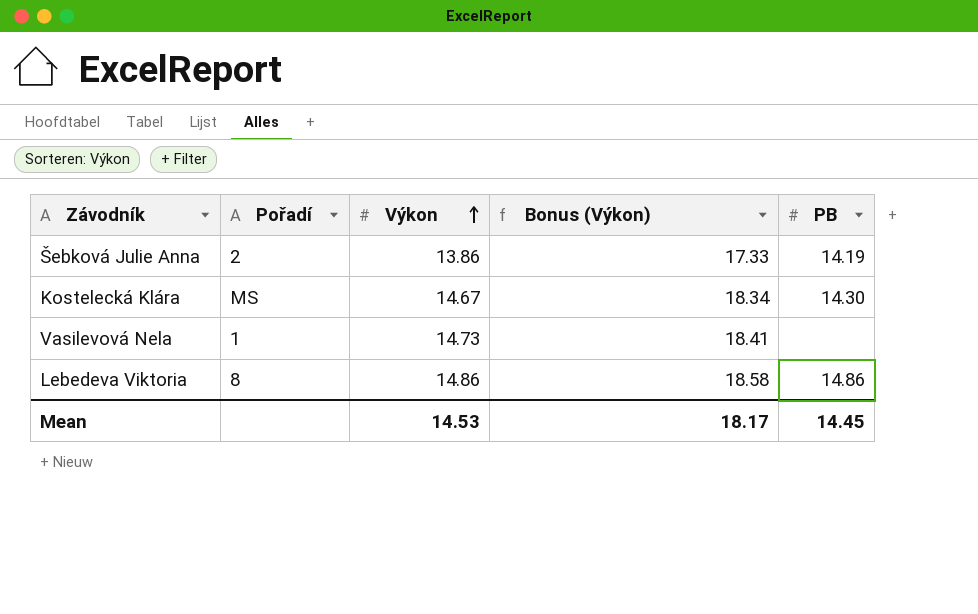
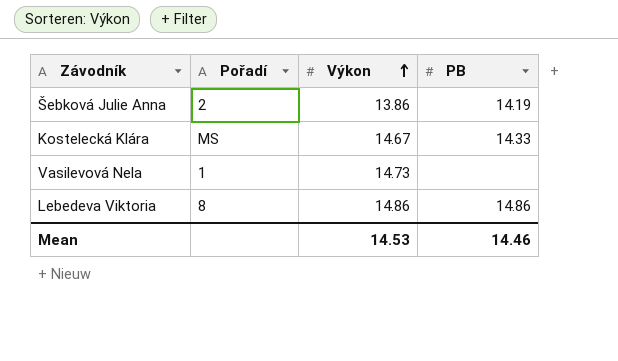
column Bonus (Výkon) | formula: [Výkon] * 1.25 -> none
Kostelecká Klára | PB: 14.30 -> 14.33
Mean | PB: 14.45 -> 14.46

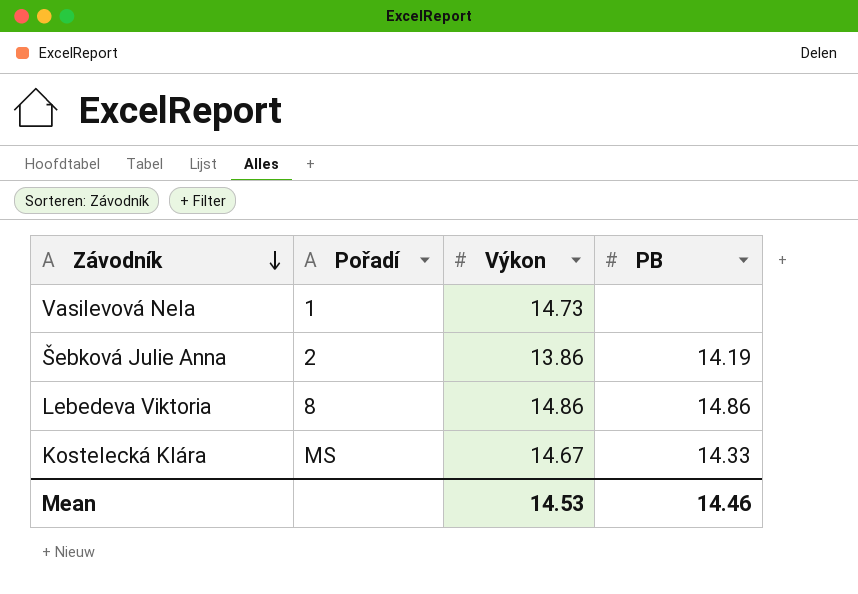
row order: Výkon ascending -> Závodník descending

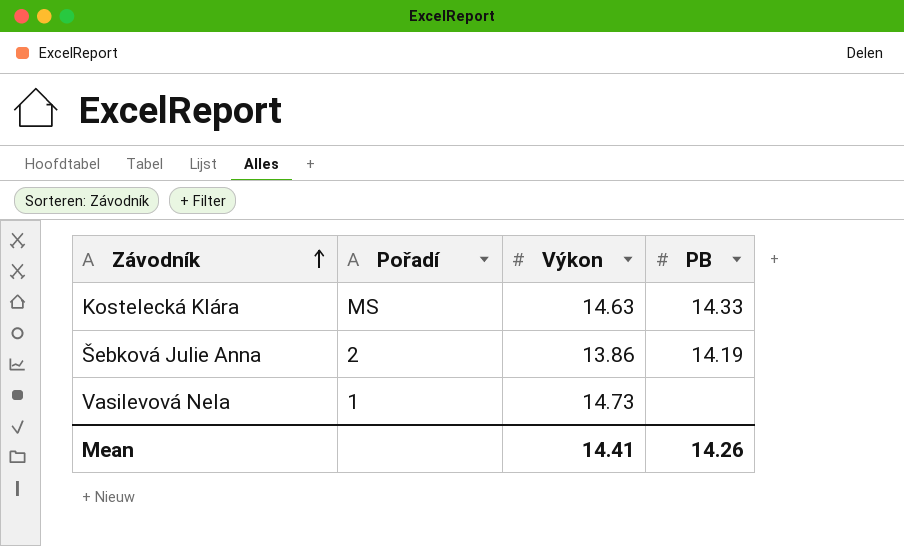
row order: Závodník descending -> Závodník ascending
row Lebedeva Viktoria: 8 | 14.86 | 14.86 -> none
Kostelecká Klára | Výkon: 14.67 -> 14.63
Mean | Výkon: 14.53 -> 14.41
Mean | PB: 14.46 -> 14.26

